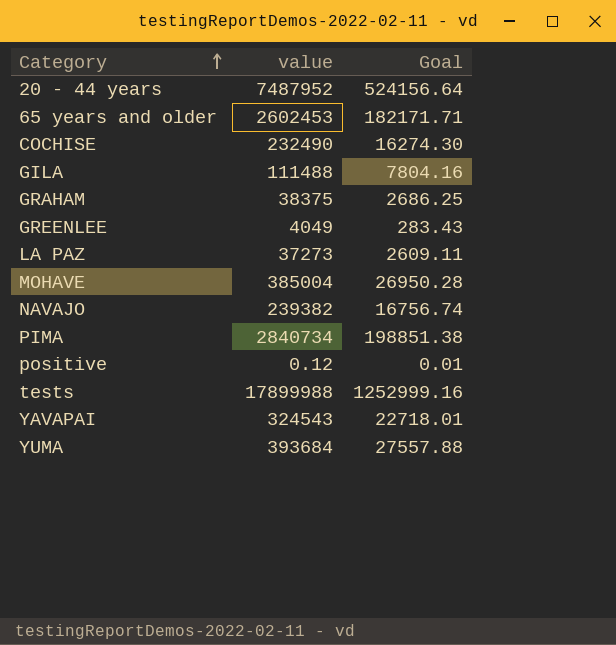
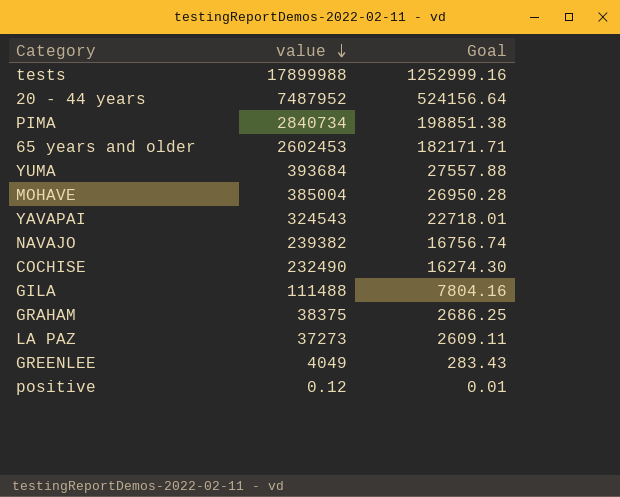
row order: Category ascending -> value descending

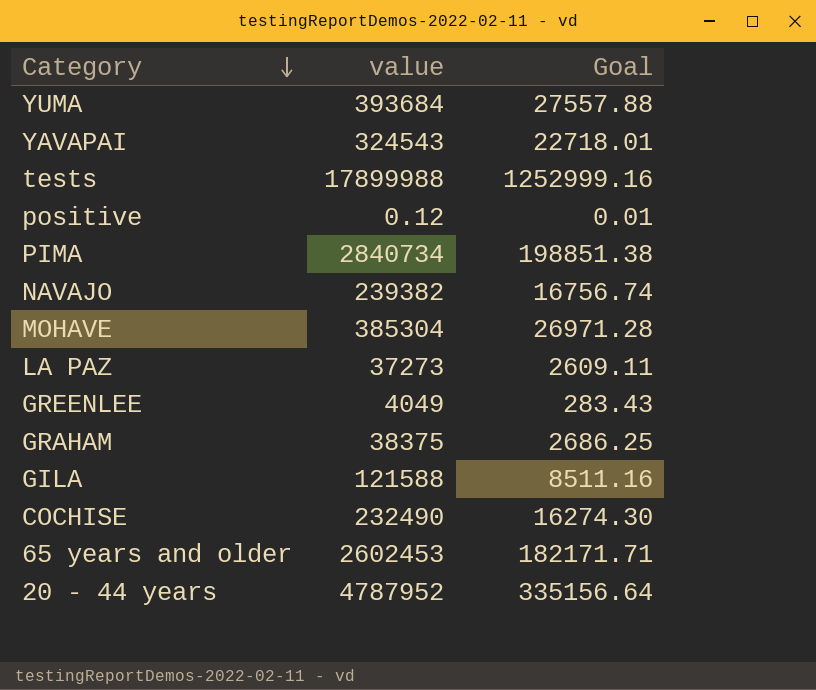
row order: value descending -> Category descending
MOHAVE | value: 385004 -> 385304
MOHAVE | Goal: 26950.28 -> 26971.28
GILA | value: 111488 -> 121588
GILA | Goal: 7804.16 -> 8511.16
20 - 44 years | value: 7487952 -> 4787952
20 - 44 years | Goal: 524156.64 -> 335156.64

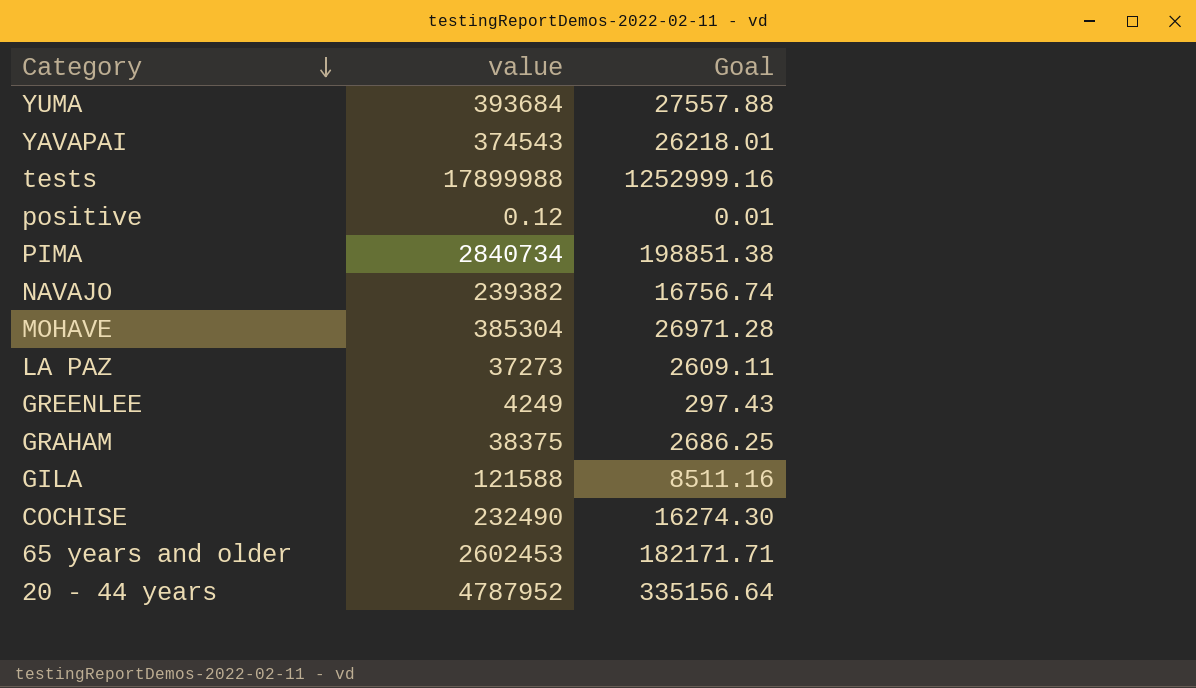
YAVAPAI | value: 324543 -> 374543
YAVAPAI | Goal: 22718.01 -> 26218.01
GREENLEE | value: 4049 -> 4249
GREENLEE | Goal: 283.43 -> 297.43

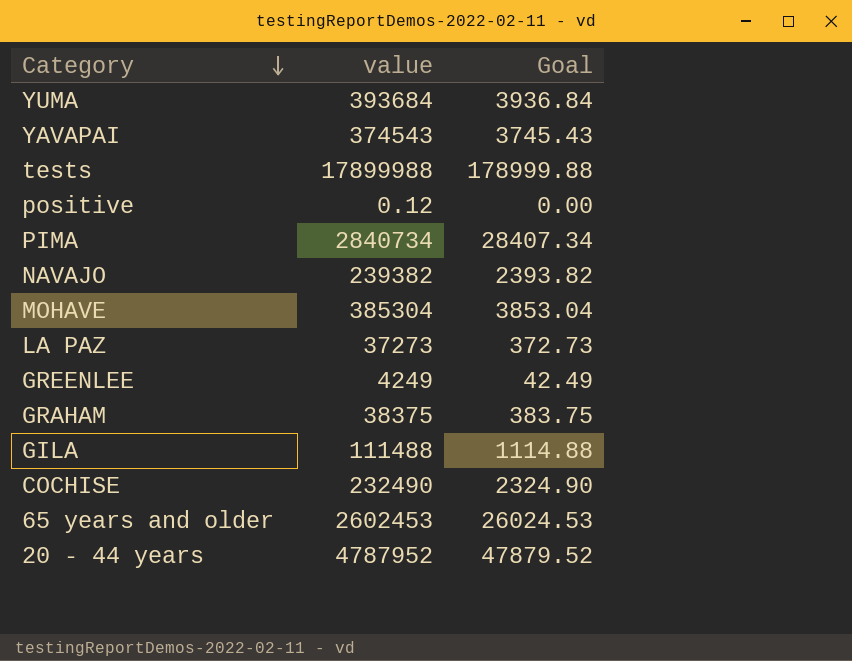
column Goal | formula: [value] * 0.07 -> [value] * 0.01
GILA | value: 121588 -> 111488

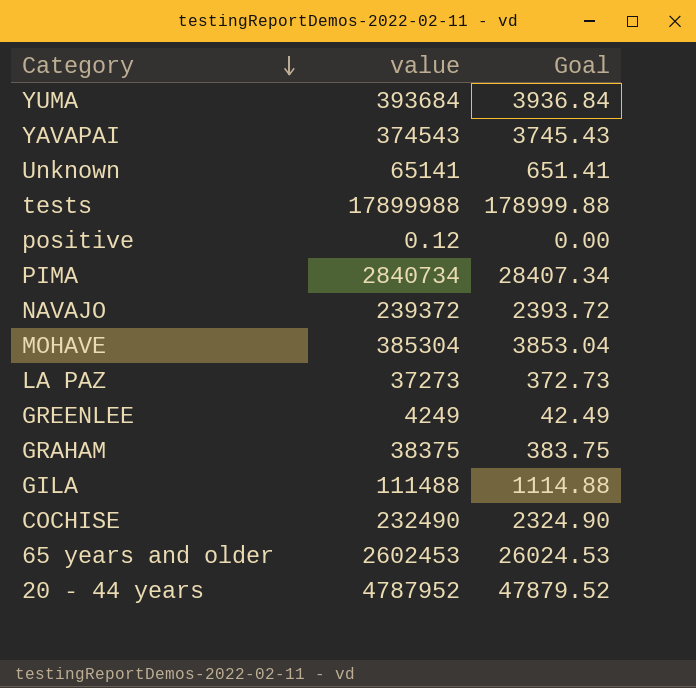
row Unknown: none -> 65141 | 651.41
NAVAJO | value: 239382 -> 239372
NAVAJO | Goal: 2393.82 -> 2393.72

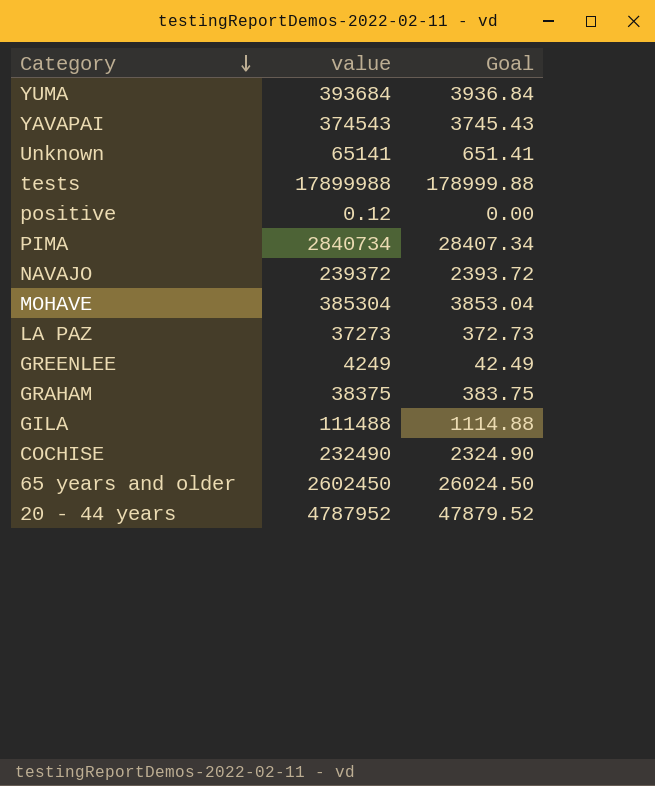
65 years and older | value: 2602453 -> 2602450
65 years and older | Goal: 26024.53 -> 26024.50

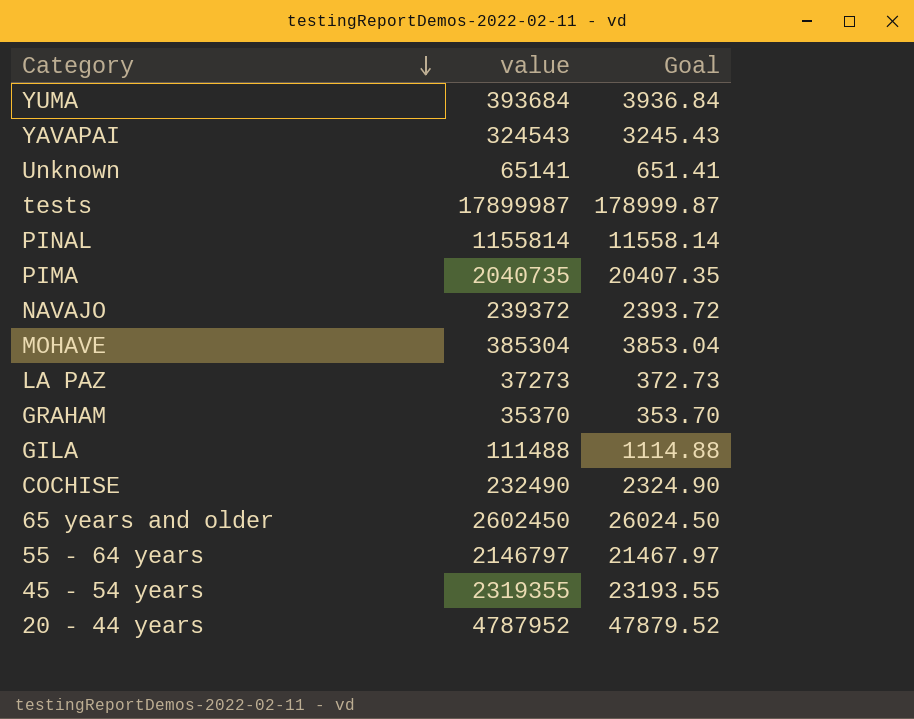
row positive: 0.12 | 0.00 -> none
row GREENLEE: 4249 | 42.49 -> none
YAVAPAI | value: 374543 -> 324543
YAVAPAI | Goal: 3745.43 -> 3245.43
tests | value: 17899988 -> 17899987
tests | Goal: 178999.88 -> 178999.87
row PINAL: none -> 1155814 | 11558.14
PIMA | value: 2840734 -> 2040735
PIMA | Goal: 28407.34 -> 20407.35
GRAHAM | value: 38375 -> 35370
GRAHAM | Goal: 383.75 -> 353.70
row 55 - 64 years: none -> 2146797 | 21467.97
row 45 - 54 years: none -> 2319355 | 23193.55

